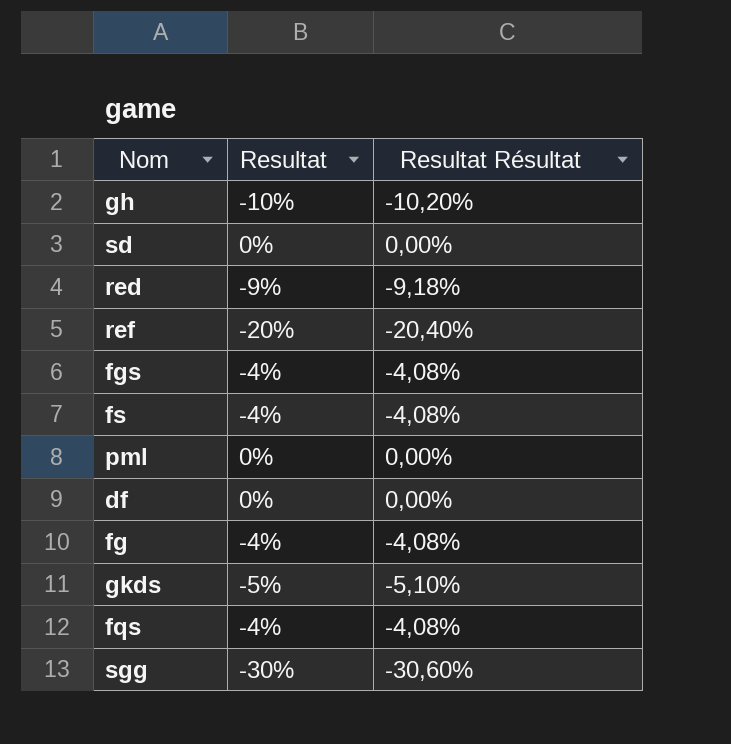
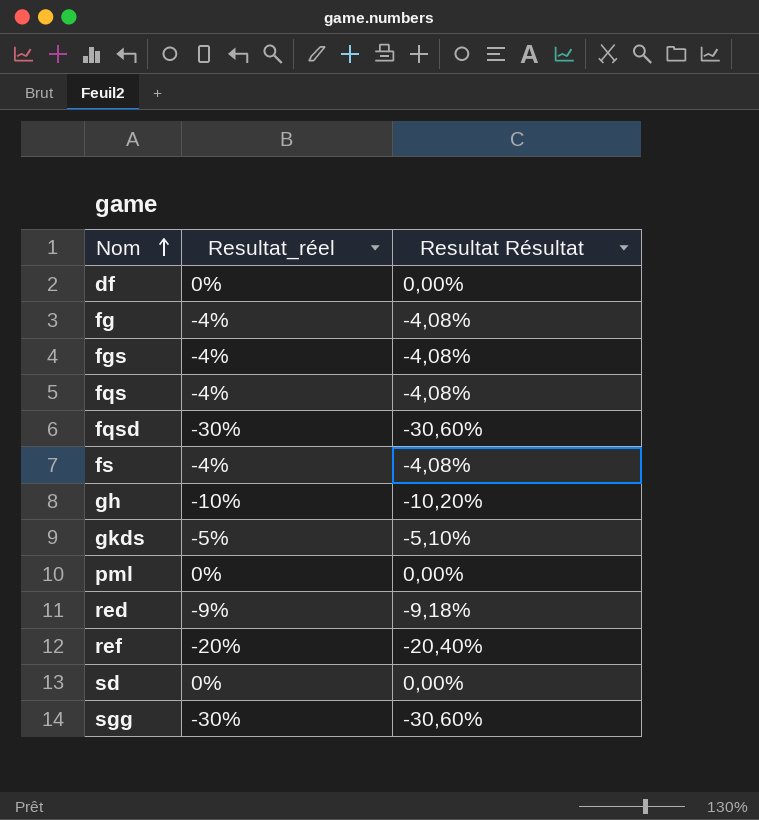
row order: none -> Nom ascending
column name: Resultat -> Resultat_réel
row fqsd: none -> -30% | -30,60%

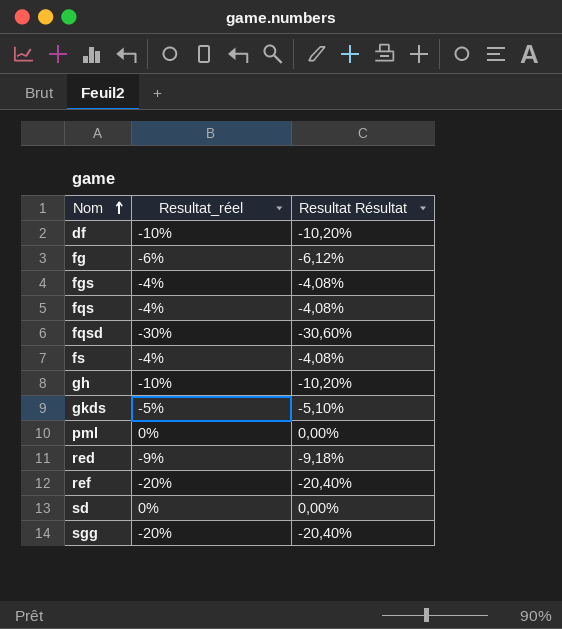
df | Resultat_réel: 0% -> -10%
df | Resultat Résultat: 0,00% -> -10,20%
fg | Resultat_réel: -4% -> -6%
fg | Resultat Résultat: -4,08% -> -6,12%
sgg | Resultat_réel: -30% -> -20%
sgg | Resultat Résultat: -30,60% -> -20,40%

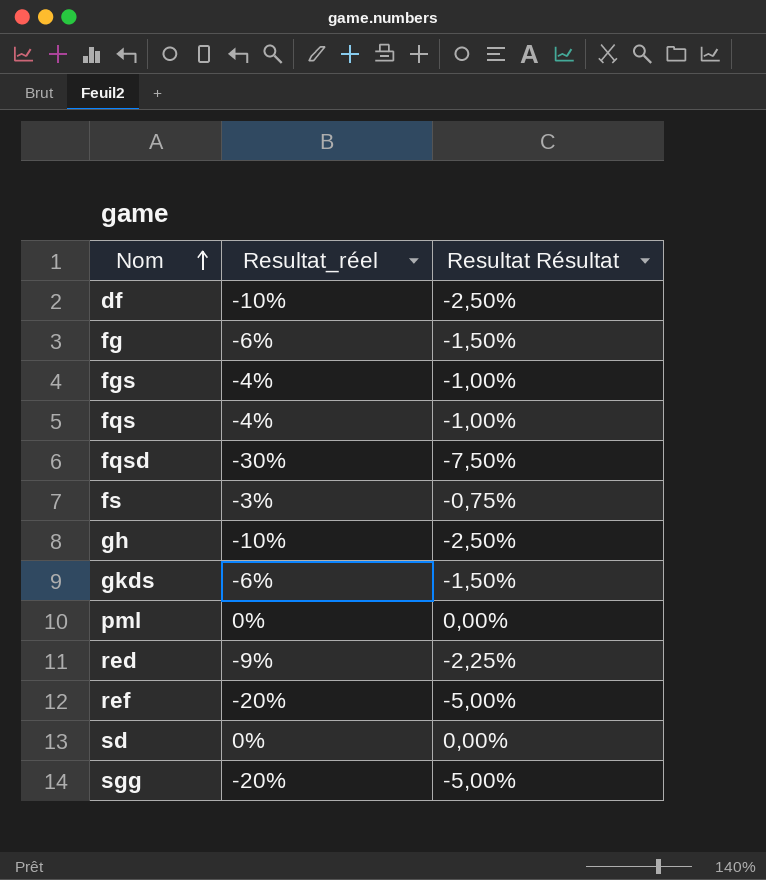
column Resultat Résultat | formula: [Resultat_réel] * 1,02 -> [Resultat_réel] * 0,25
fs | Resultat_réel: -4% -> -3%
gkds | Resultat_réel: -5% -> -6%

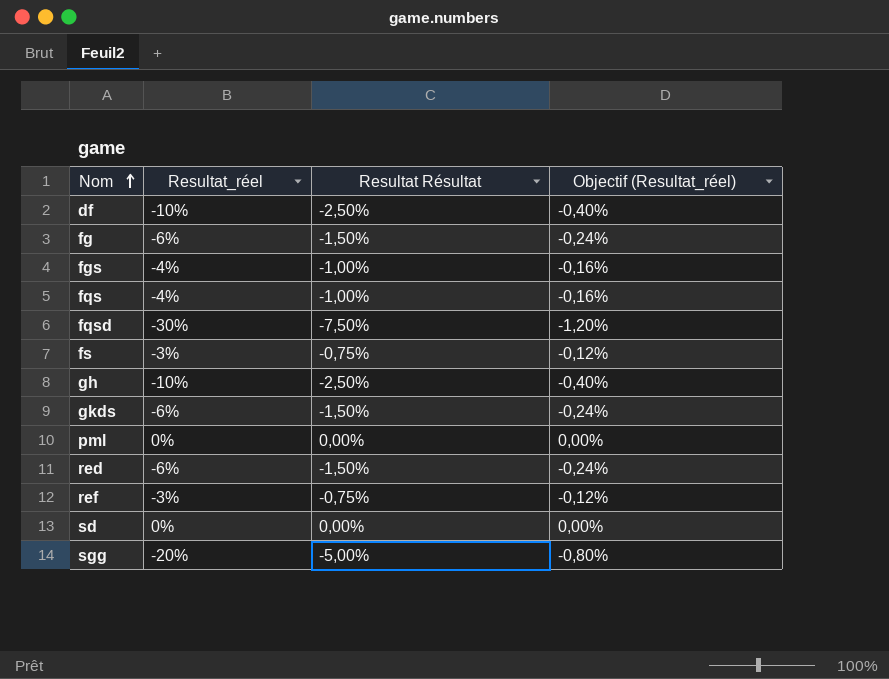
column Objectif (Resultat_réel) | formula: none -> [Resultat_réel] * 0,04
red | Resultat_réel: -9% -> -6%
red | Resultat Résultat: -2,25% -> -1,50%
ref | Resultat_réel: -20% -> -3%
ref | Resultat Résultat: -5,00% -> -0,75%

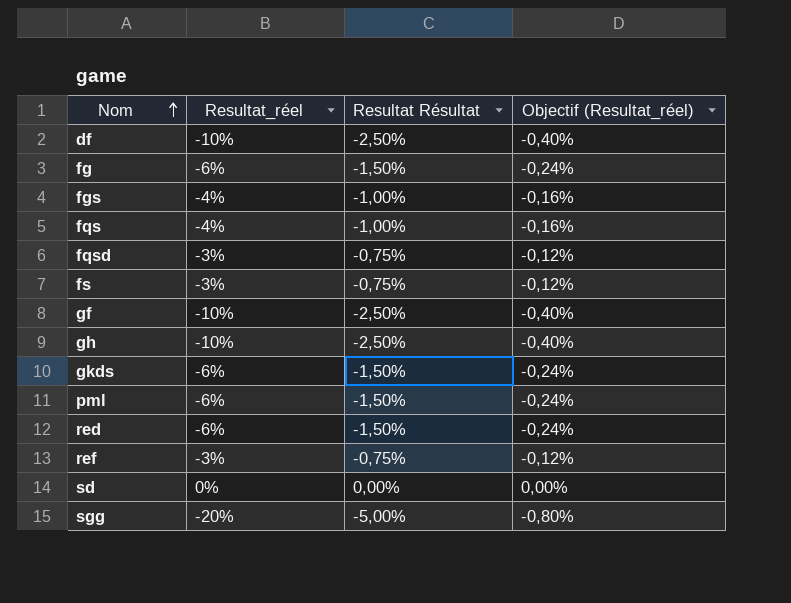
fqsd | Resultat_réel: -30% -> -3%
fqsd | Resultat Résultat: -7,50% -> -0,75%
fqsd | Objectif (Resultat_réel): -1,20% -> -0,12%
row gf: none -> -10% | -2,50% | -0,40%
pml | Resultat_réel: 0% -> -6%
pml | Resultat Résultat: 0,00% -> -1,50%
pml | Objectif (Resultat_réel): 0,00% -> -0,24%

